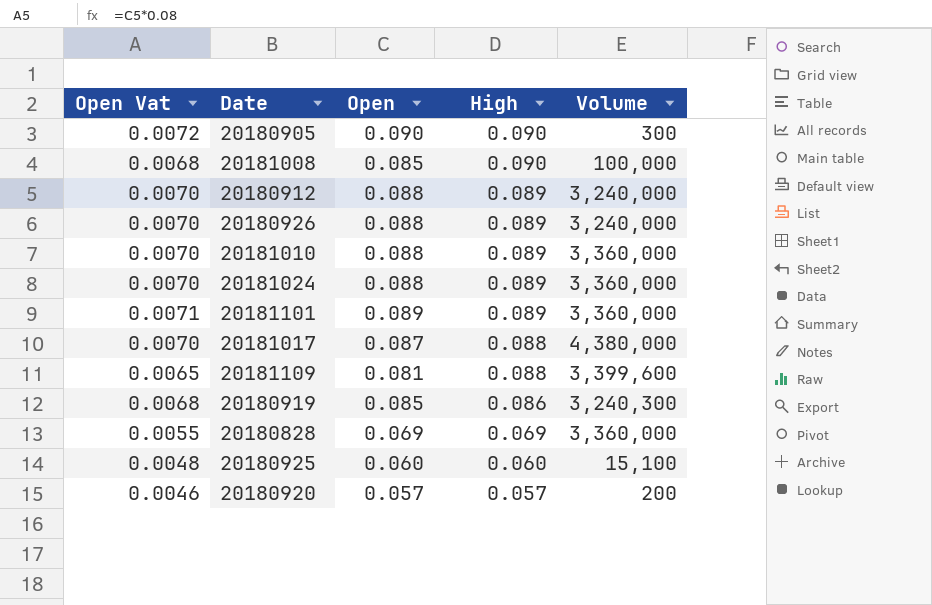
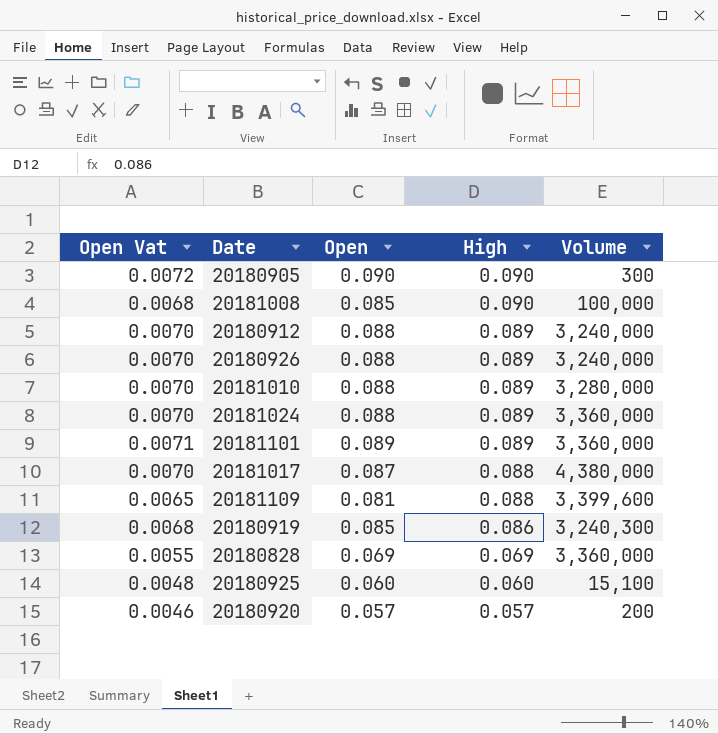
20181010 | Volume: 3,360,000 -> 3,280,000

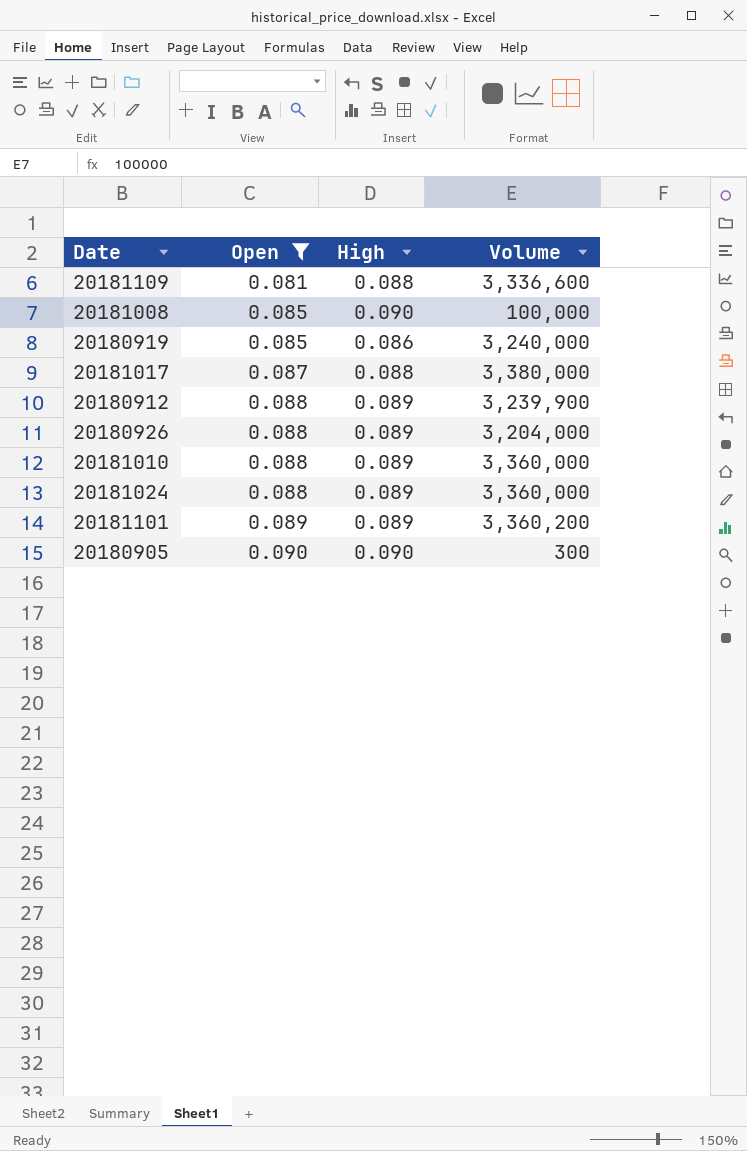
filter: none -> Open >= 0.081
row order: High descending -> Open ascending
column Open Vat | formula: [Open] * 0.08 -> none
20181109 | Volume: 3,399,600 -> 3,336,600
20180919 | Volume: 3,240,300 -> 3,240,000
20181017 | Volume: 4,380,000 -> 3,380,000
20180912 | Volume: 3,240,000 -> 3,239,900
20180926 | Volume: 3,240,000 -> 3,204,000
20181010 | Volume: 3,280,000 -> 3,360,000
20181101 | Volume: 3,360,000 -> 3,360,200

